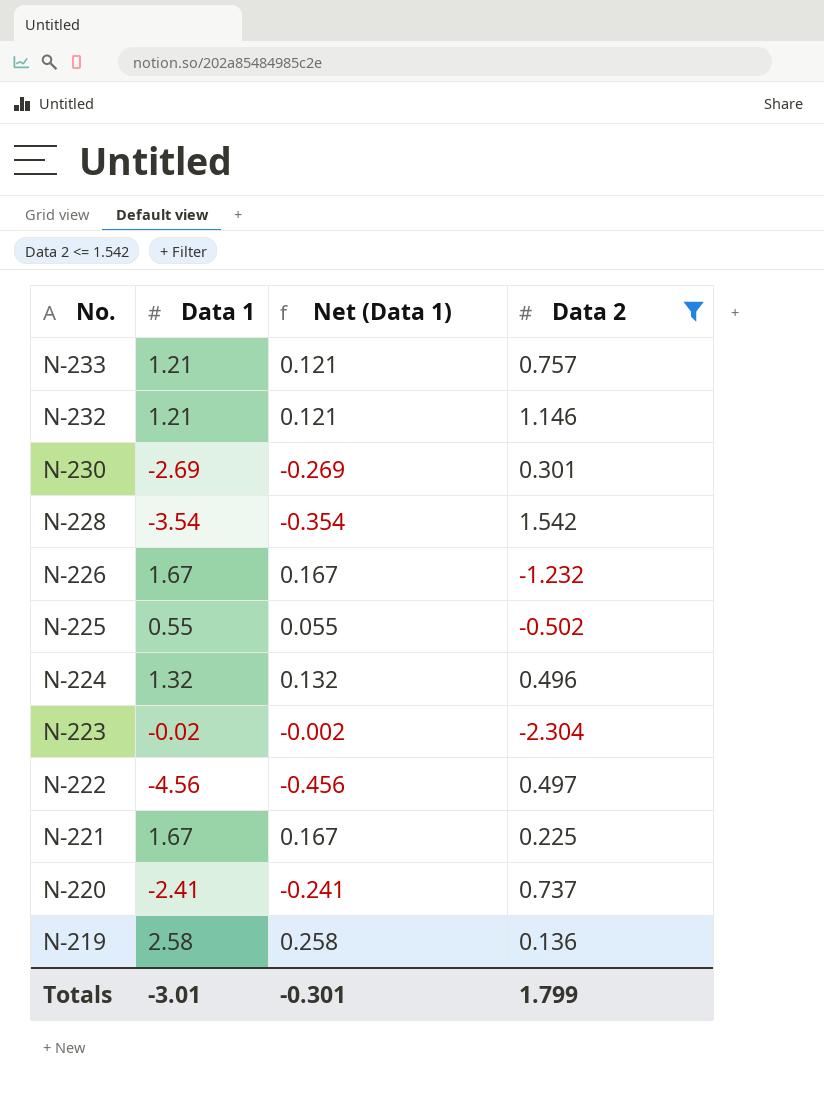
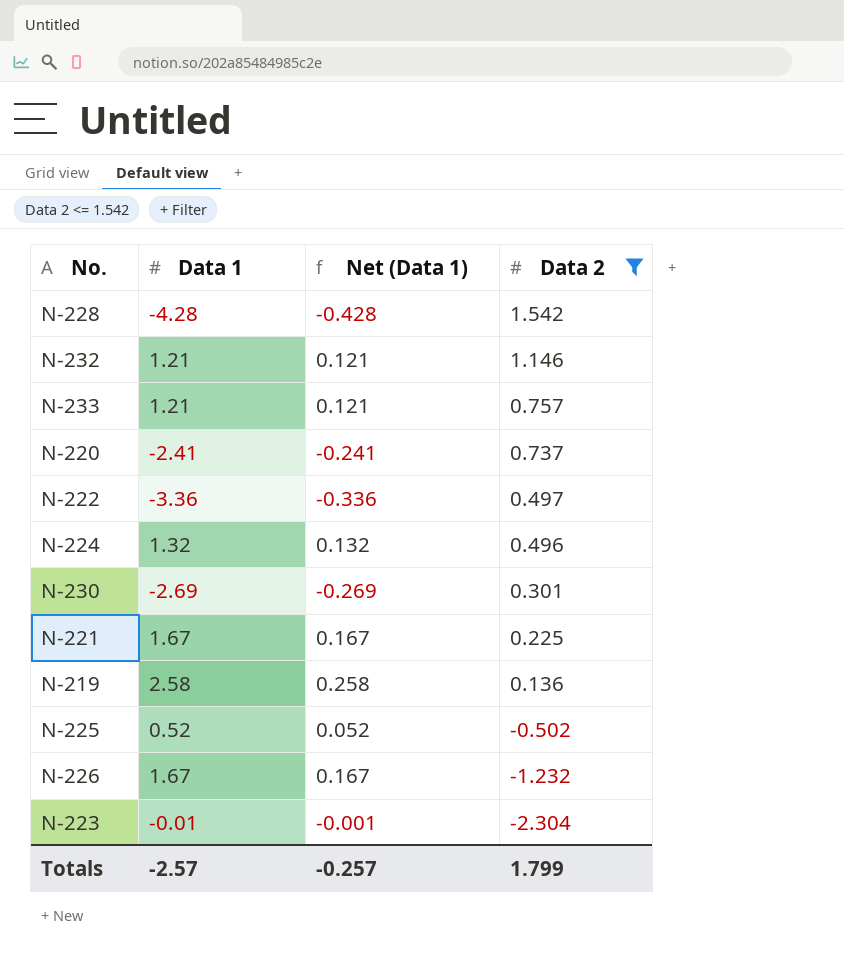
row order: No. descending -> Data 2 descending
N-228 | Data 1: -3.54 -> -4.28
N-228 | Net (Data 1): -0.354 -> -0.428
N-222 | Data 1: -4.56 -> -3.36
N-222 | Net (Data 1): -0.456 -> -0.336
N-225 | Data 1: 0.55 -> 0.52
N-225 | Net (Data 1): 0.055 -> 0.052
N-223 | Data 1: -0.02 -> -0.01
N-223 | Net (Data 1): -0.002 -> -0.001
Totals | Data 1: -3.01 -> -2.57
Totals | Net (Data 1): -0.301 -> -0.257

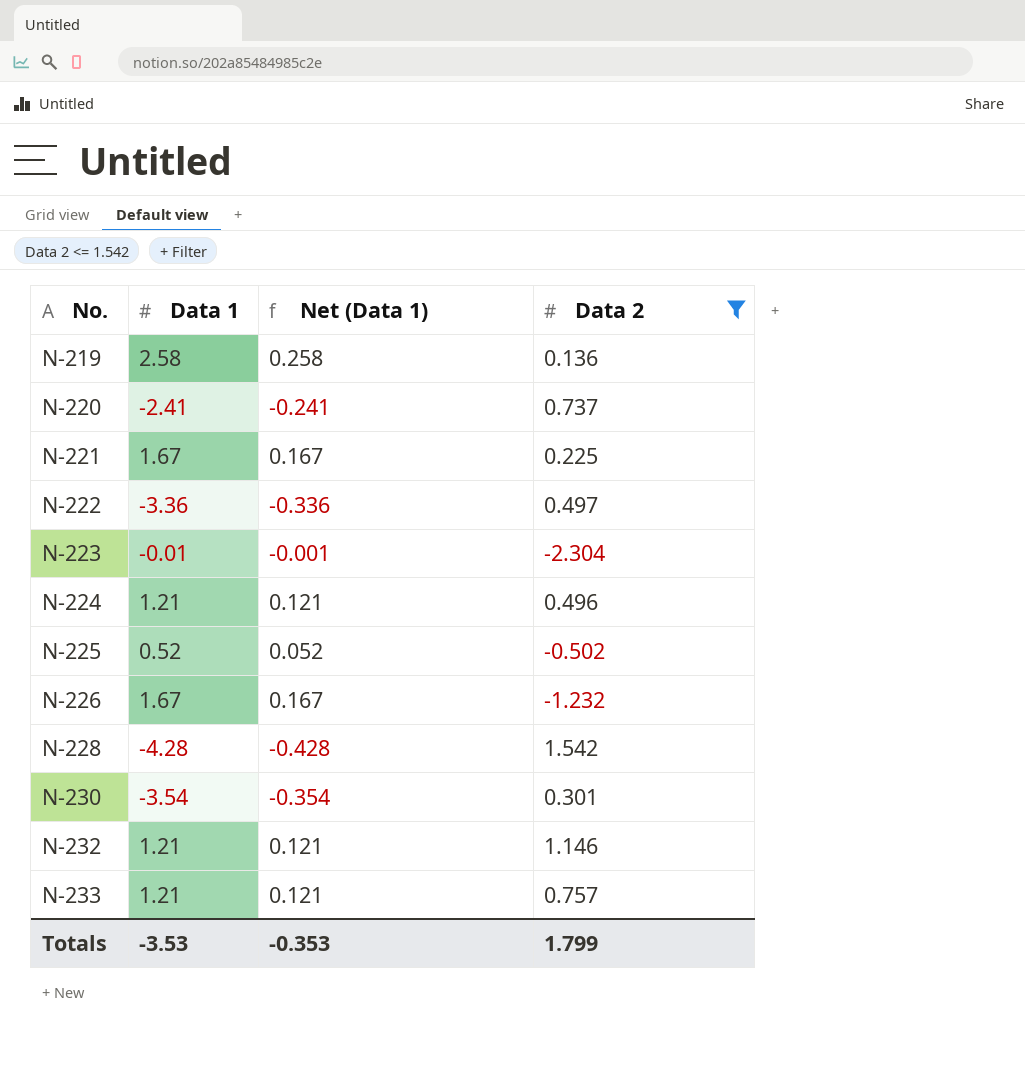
row order: Data 2 descending -> No. ascending
N-224 | Data 1: 1.32 -> 1.21
N-224 | Net (Data 1): 0.132 -> 0.121
N-230 | Data 1: -2.69 -> -3.54
N-230 | Net (Data 1): -0.269 -> -0.354
Totals | Data 1: -2.57 -> -3.53
Totals | Net (Data 1): -0.257 -> -0.353

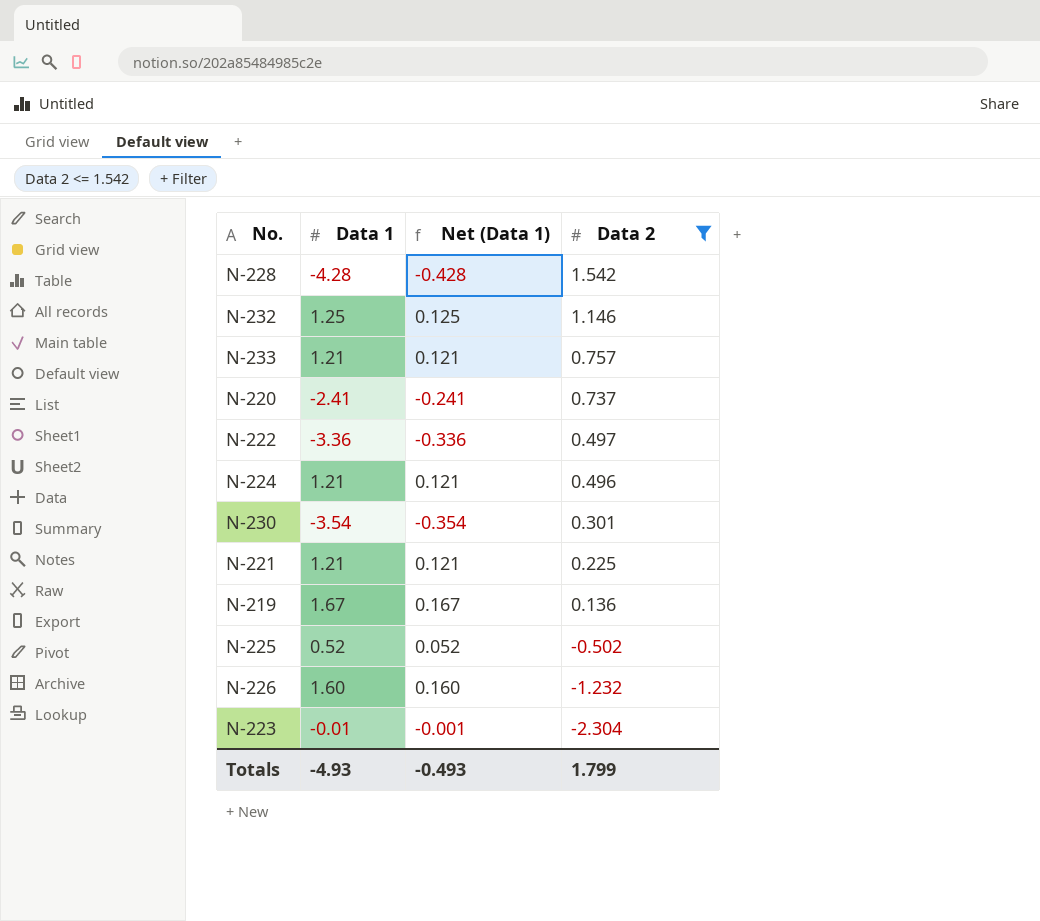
row order: No. ascending -> Data 2 descending
N-232 | Data 1: 1.21 -> 1.25
N-232 | Net (Data 1): 0.121 -> 0.125
N-221 | Data 1: 1.67 -> 1.21
N-221 | Net (Data 1): 0.167 -> 0.121
N-219 | Data 1: 2.58 -> 1.67
N-219 | Net (Data 1): 0.258 -> 0.167
N-226 | Data 1: 1.67 -> 1.60
N-226 | Net (Data 1): 0.167 -> 0.160
Totals | Data 1: -3.53 -> -4.93
Totals | Net (Data 1): -0.353 -> -0.493

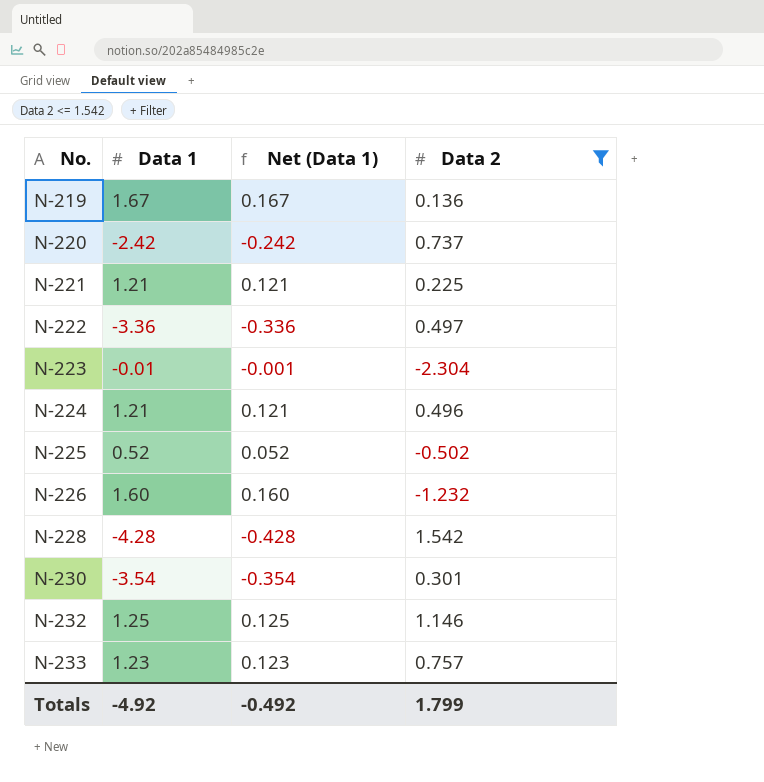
row order: Data 2 descending -> No. ascending
N-220 | Data 1: -2.41 -> -2.42
N-220 | Net (Data 1): -0.241 -> -0.242
N-233 | Data 1: 1.21 -> 1.23
N-233 | Net (Data 1): 0.121 -> 0.123
Totals | Data 1: -4.93 -> -4.92
Totals | Net (Data 1): -0.493 -> -0.492

